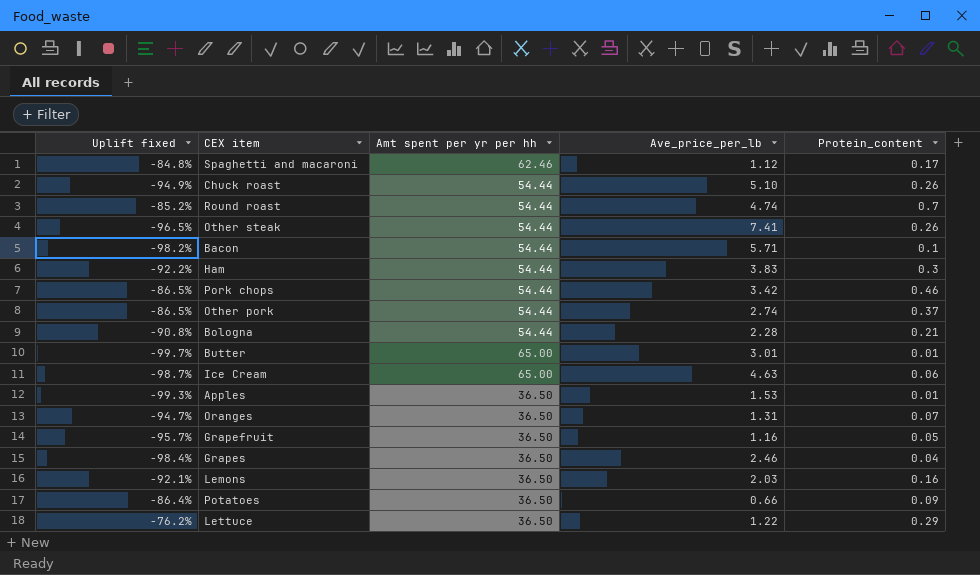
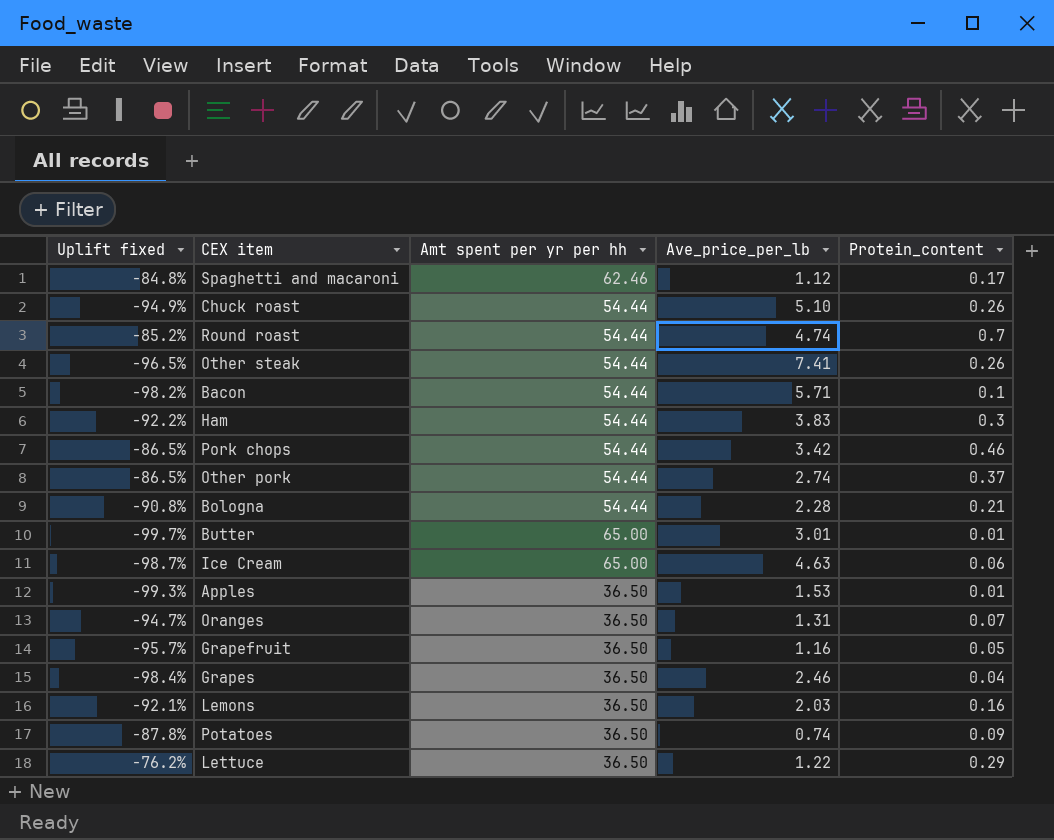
Potatoes | Uplift fixed: -86.4% -> -87.8%
Potatoes | Ave_price_per_lb: 0.66 -> 0.74

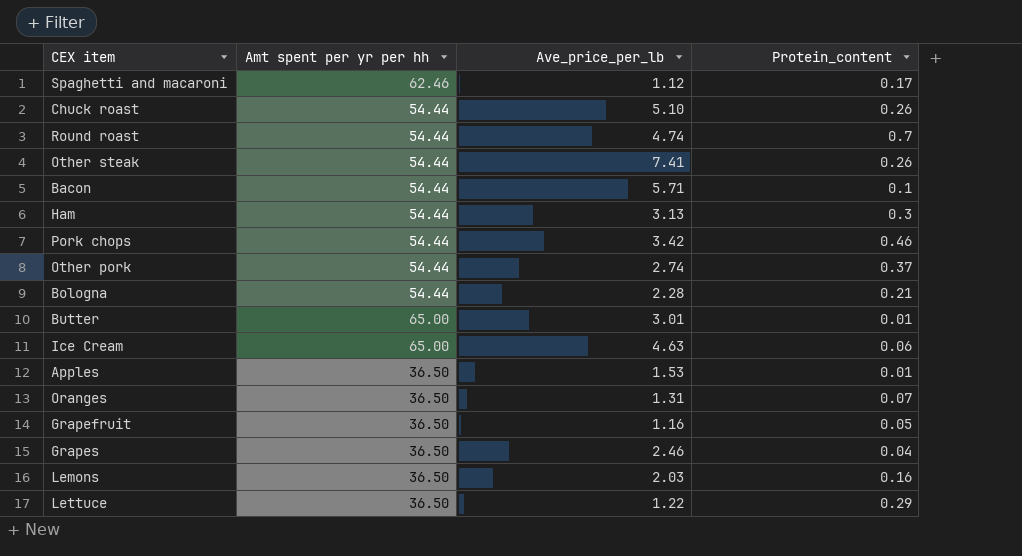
column Uplift fixed | formula: ([Protein_content] - [Ave_price_per_lb]) / [Ave_price_per_lb] -> none
row Potatoes: -87.8% | 36.50 | 0.74 | 0.09 -> none
Ham | Ave_price_per_lb: 3.83 -> 3.13

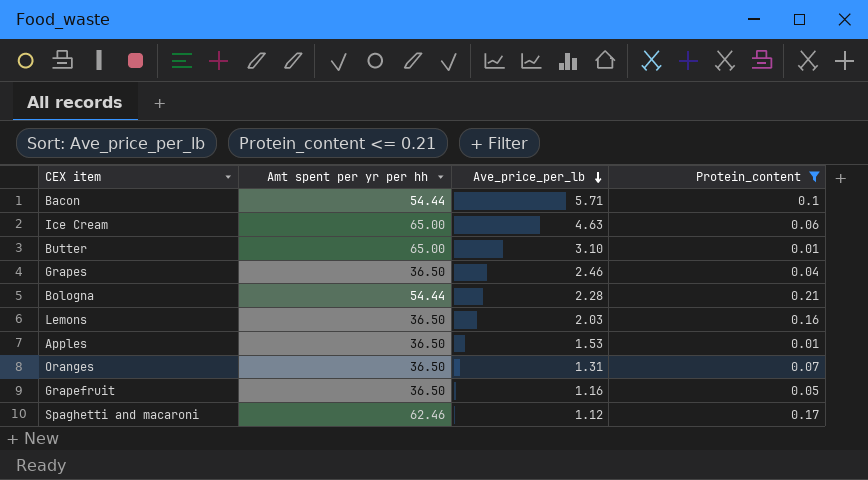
filter: none -> Protein_content <= 0.21
row order: none -> Ave_price_per_lb descending
Butter | Ave_price_per_lb: 3.01 -> 3.10

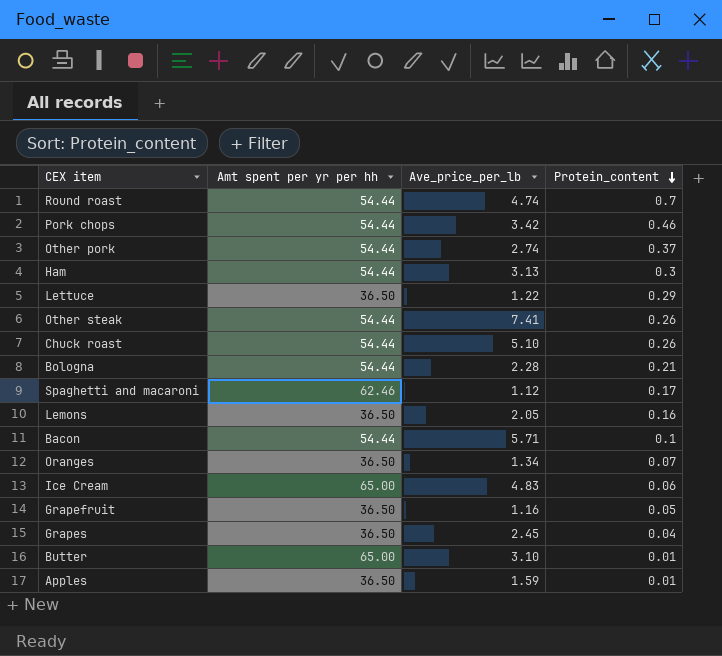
filter: Protein_content <= 0.21 -> none
row order: Ave_price_per_lb descending -> Protein_content descending
Lemons | Ave_price_per_lb: 2.03 -> 2.05
Oranges | Ave_price_per_lb: 1.31 -> 1.34
Ice Cream | Ave_price_per_lb: 4.63 -> 4.83
Grapes | Ave_price_per_lb: 2.46 -> 2.45
Apples | Ave_price_per_lb: 1.53 -> 1.59

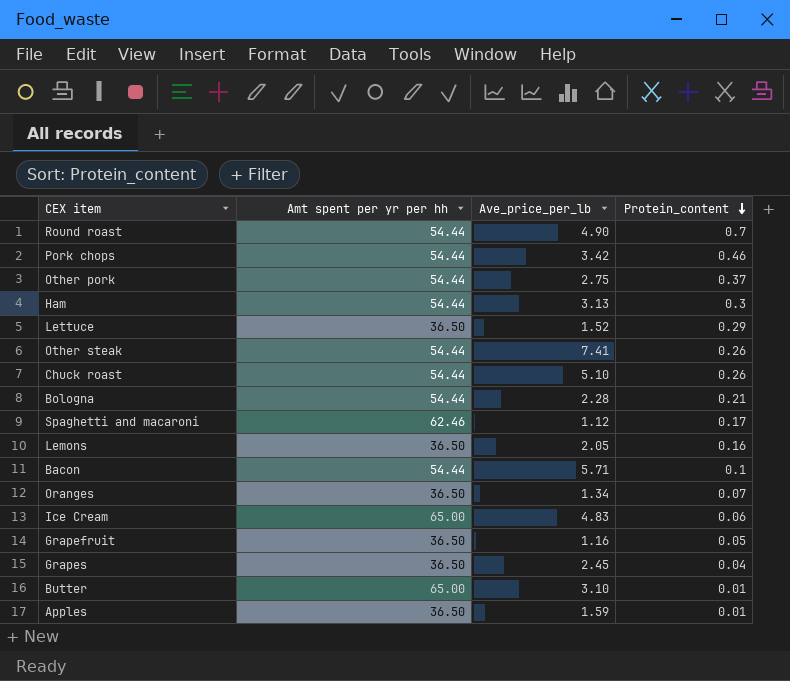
Round roast | Ave_price_per_lb: 4.74 -> 4.90
Other pork | Ave_price_per_lb: 2.74 -> 2.75
Lettuce | Ave_price_per_lb: 1.22 -> 1.52

